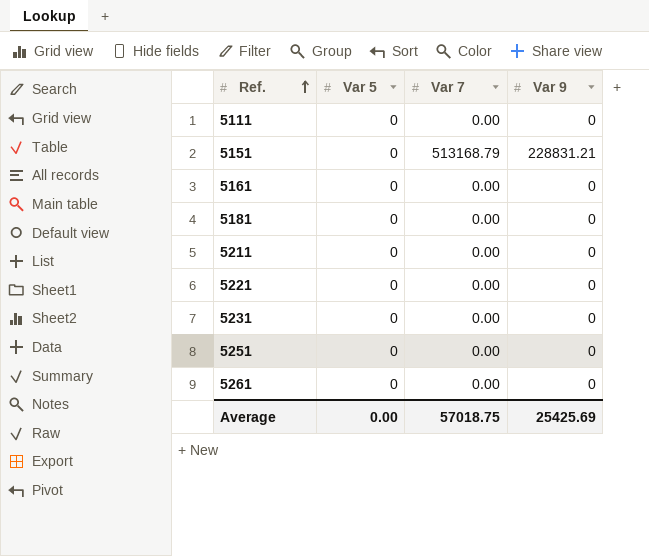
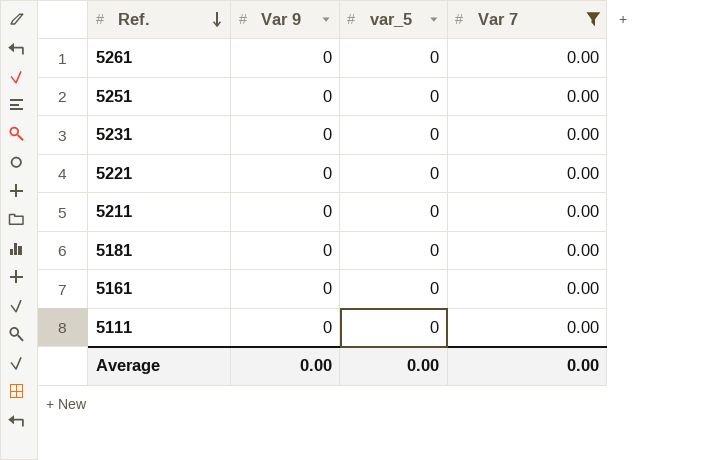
filter: none -> Var 7 = 0.00
row order: Ref. ascending -> Ref. descending
column Var 9 | position: 4 -> 2
column name: Var 5 -> var_5
Average | Var 9: 25425.69 -> 0.00
Average | Var 7: 57018.75 -> 0.00

